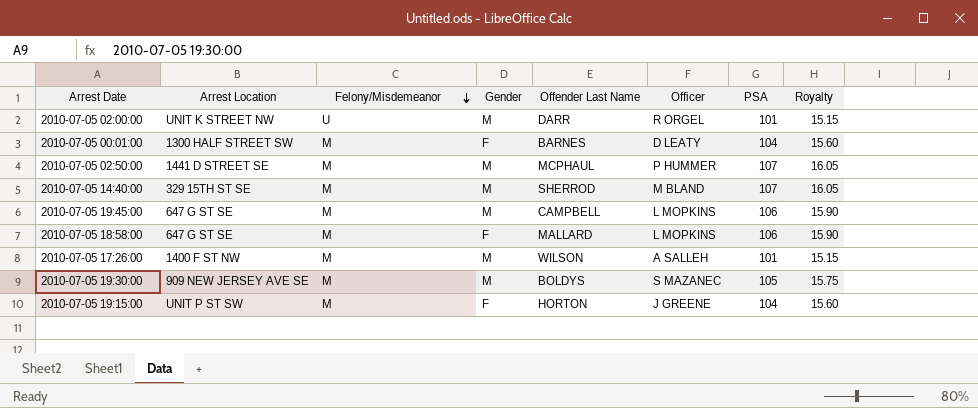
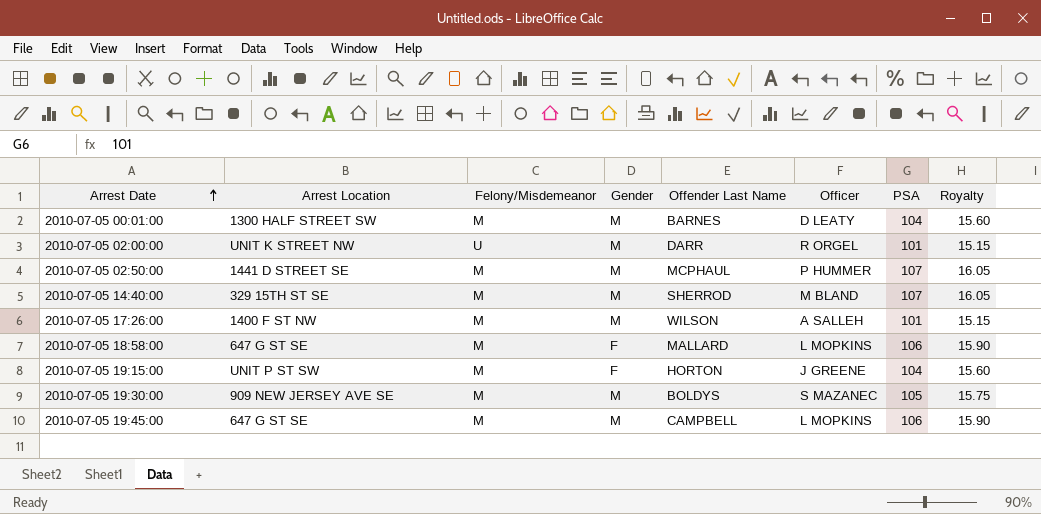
row order: Felony/Misdemeanor descending -> Arrest Date ascending
2010-07-05 00:01:00 | Gender: F -> M

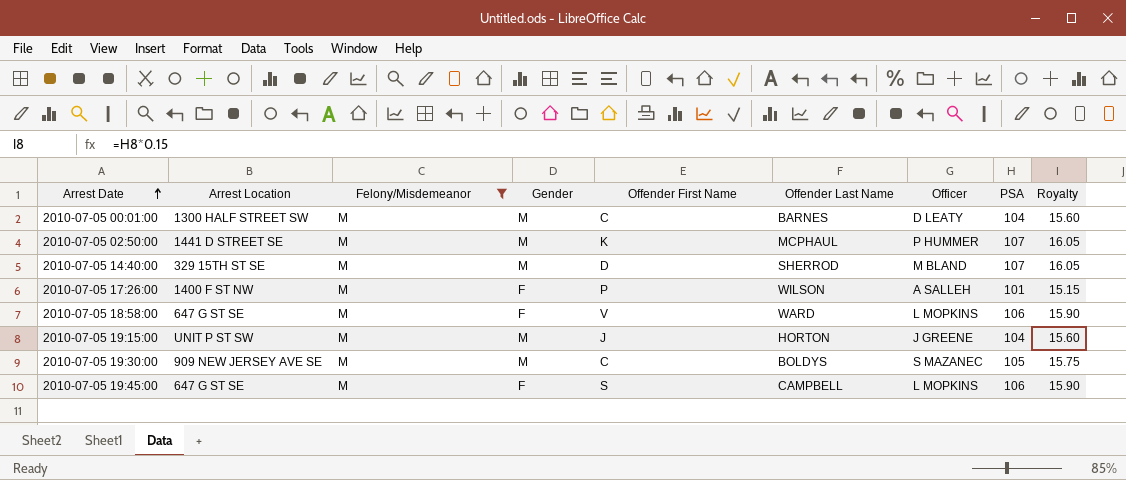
filter: none -> Felony/Misdemeanor = M
column Offender First Name | position: none -> 5
2010-07-05 17:26:00 | Gender: M -> F
2010-07-05 18:58:00 | Offender Last Name: MALLARD -> WARD
2010-07-05 19:15:00 | Gender: F -> M
2010-07-05 19:45:00 | Gender: M -> F

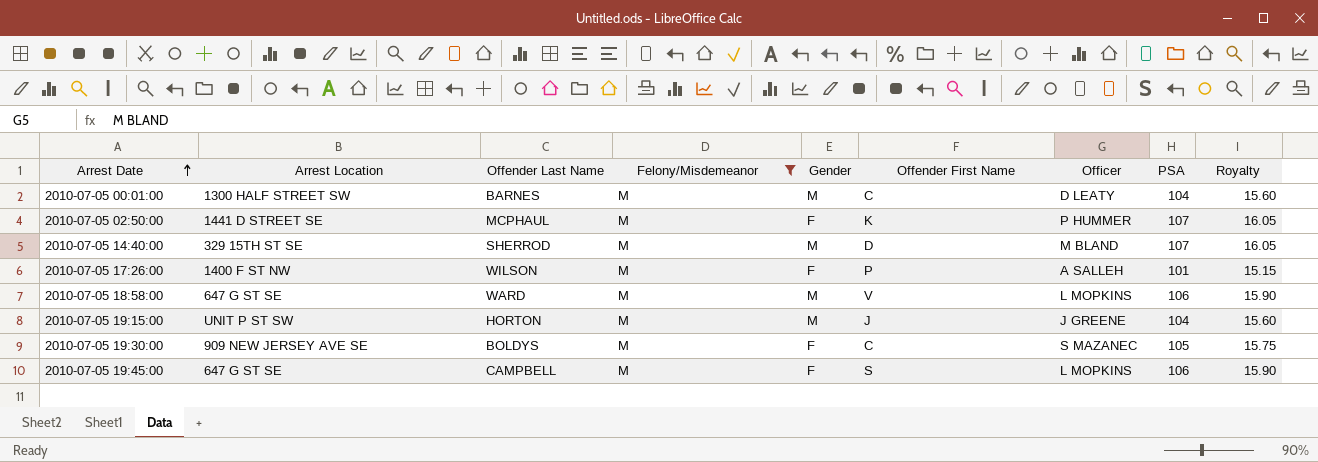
column Offender Last Name | position: 6 -> 3
2010-07-05 02:50:00 | Gender: M -> F
2010-07-05 18:58:00 | Gender: F -> M
2010-07-05 19:30:00 | Gender: M -> F

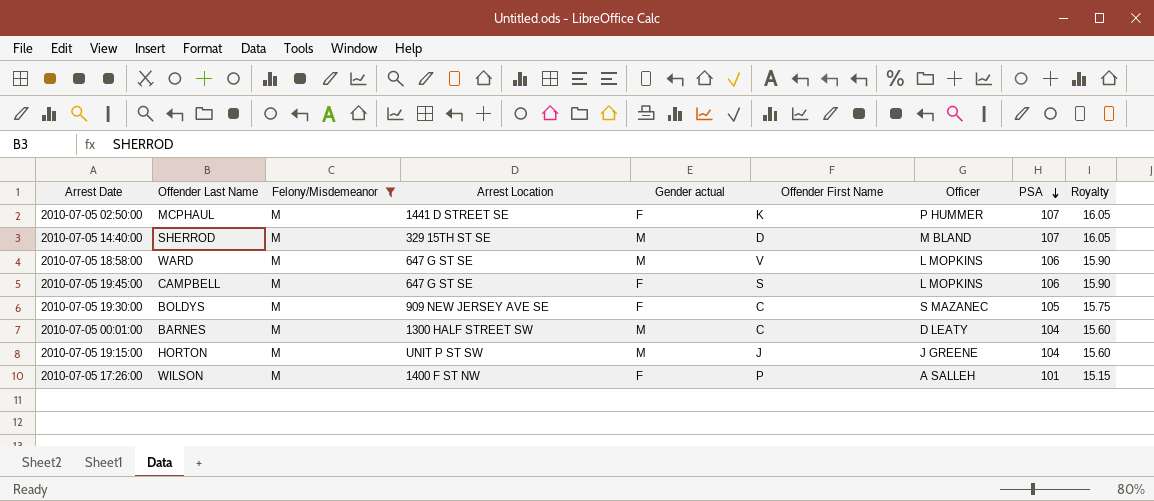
row order: Arrest Date ascending -> PSA descending
column Arrest Location | position: 2 -> 4
column name: Gender -> Gender actual

